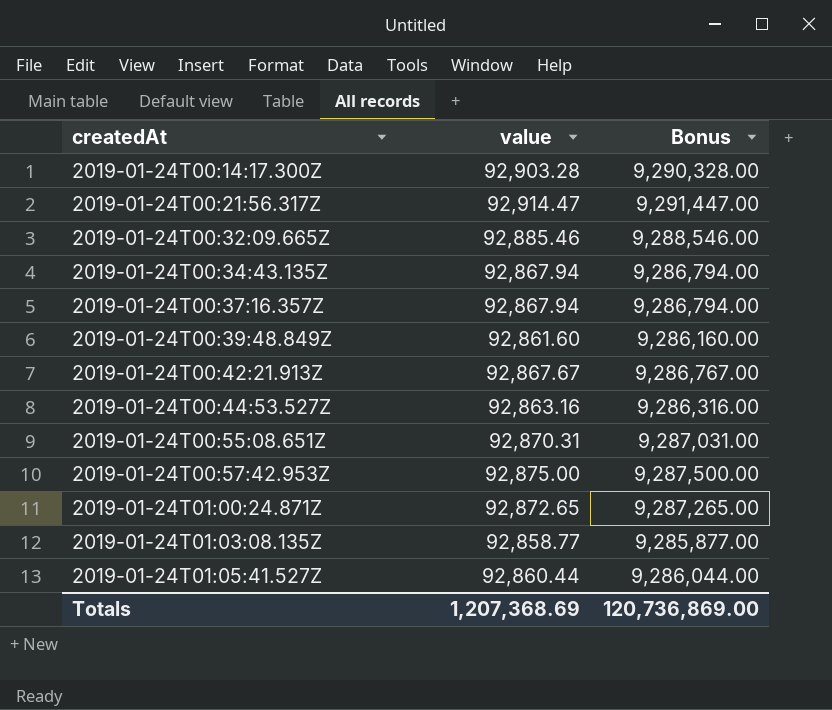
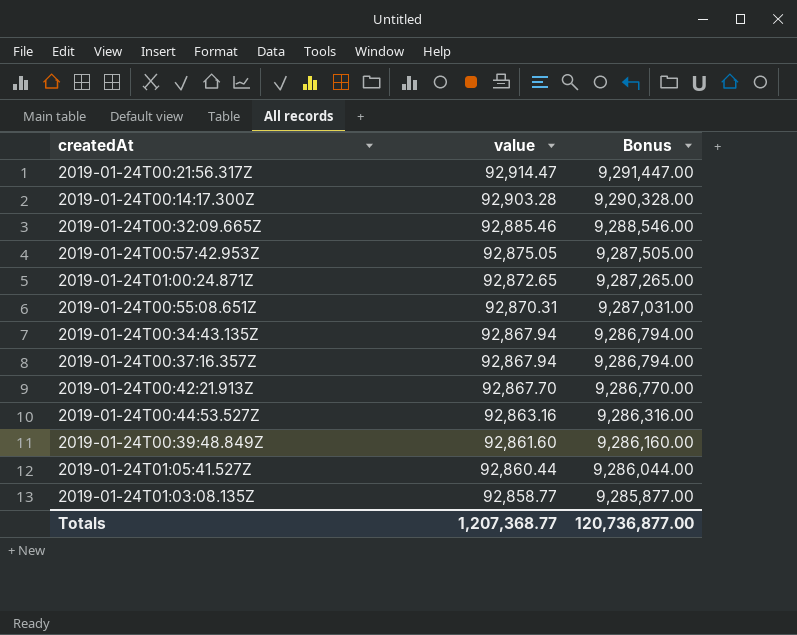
row order: createdAt ascending -> value descending
2019-01-24T00:57:42.953Z | value: 92,875.00 -> 92,875.05
2019-01-24T00:57:42.953Z | Bonus: 9,287,500.00 -> 9,287,505.00
2019-01-24T00:42:21.913Z | value: 92,867.67 -> 92,867.70
2019-01-24T00:42:21.913Z | Bonus: 9,286,767.00 -> 9,286,770.00
Totals | value: 1,207,368.69 -> 1,207,368.77
Totals | Bonus: 120,736,869.00 -> 120,736,877.00

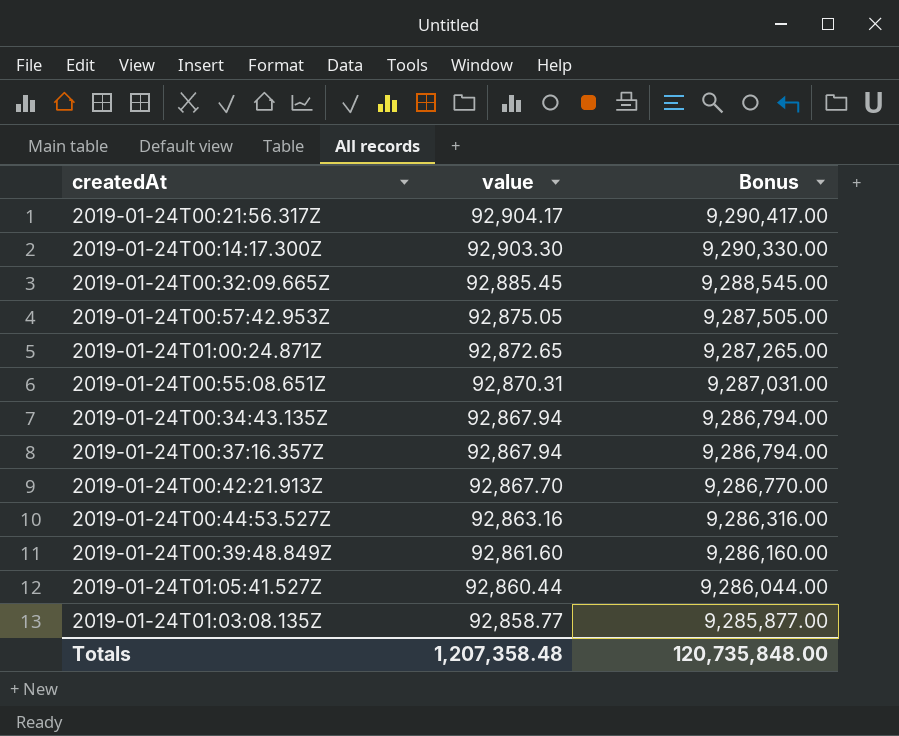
2019-01-24T00:21:56.317Z | value: 92,914.47 -> 92,904.17
2019-01-24T00:21:56.317Z | Bonus: 9,291,447.00 -> 9,290,417.00
2019-01-24T00:14:17.300Z | value: 92,903.28 -> 92,903.30
2019-01-24T00:14:17.300Z | Bonus: 9,290,328.00 -> 9,290,330.00
2019-01-24T00:32:09.665Z | value: 92,885.46 -> 92,885.45
2019-01-24T00:32:09.665Z | Bonus: 9,288,546.00 -> 9,288,545.00
Totals | value: 1,207,368.77 -> 1,207,358.48
Totals | Bonus: 120,736,877.00 -> 120,735,848.00

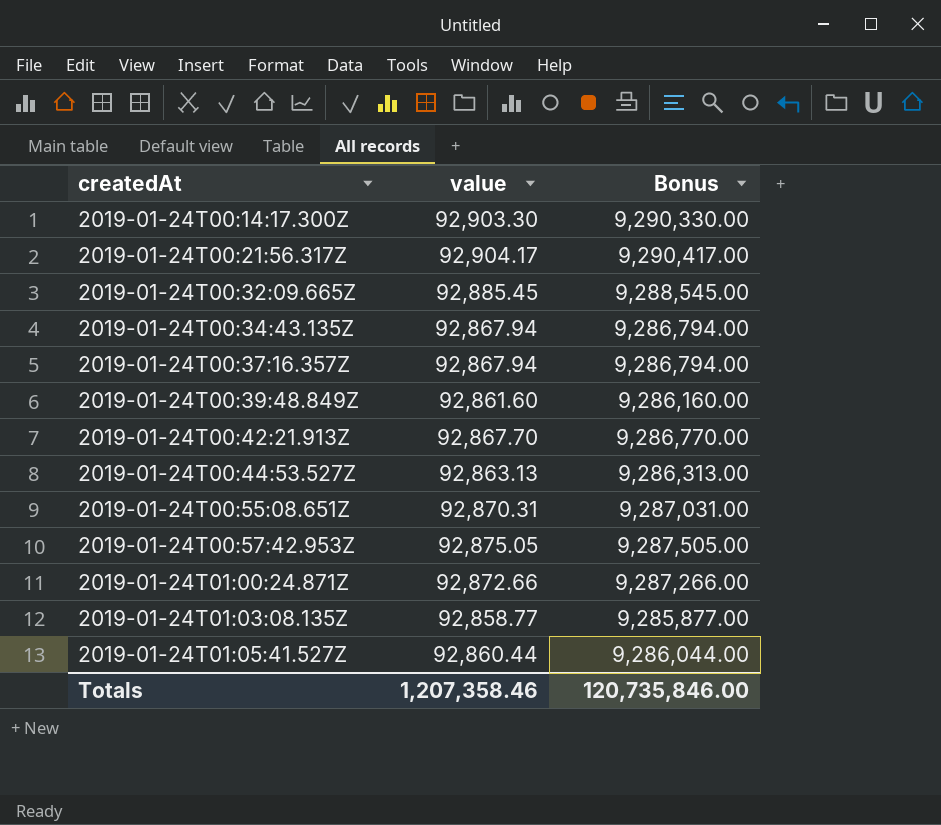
row order: value descending -> createdAt ascending
2019-01-24T00:44:53.527Z | value: 92,863.16 -> 92,863.13
2019-01-24T00:44:53.527Z | Bonus: 9,286,316.00 -> 9,286,313.00
2019-01-24T01:00:24.871Z | value: 92,872.65 -> 92,872.66
2019-01-24T01:00:24.871Z | Bonus: 9,287,265.00 -> 9,287,266.00
Totals | value: 1,207,358.48 -> 1,207,358.46
Totals | Bonus: 120,735,848.00 -> 120,735,846.00

